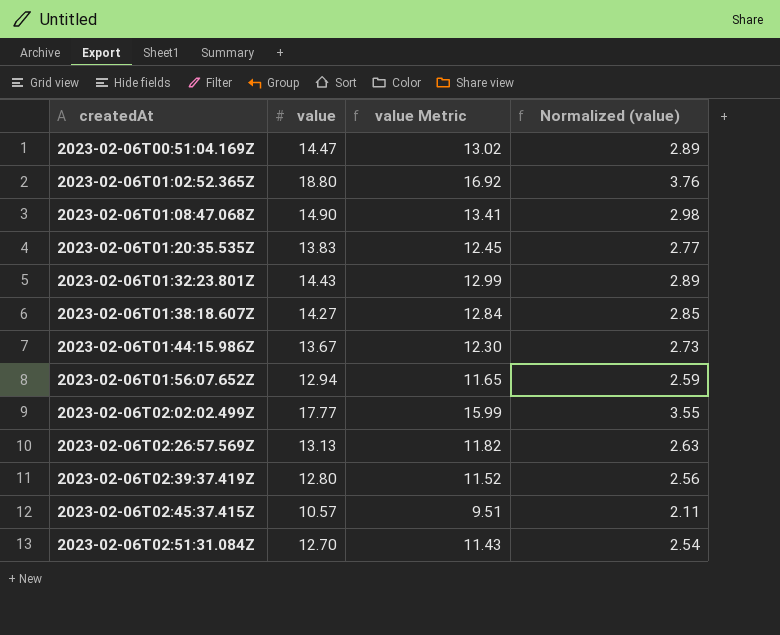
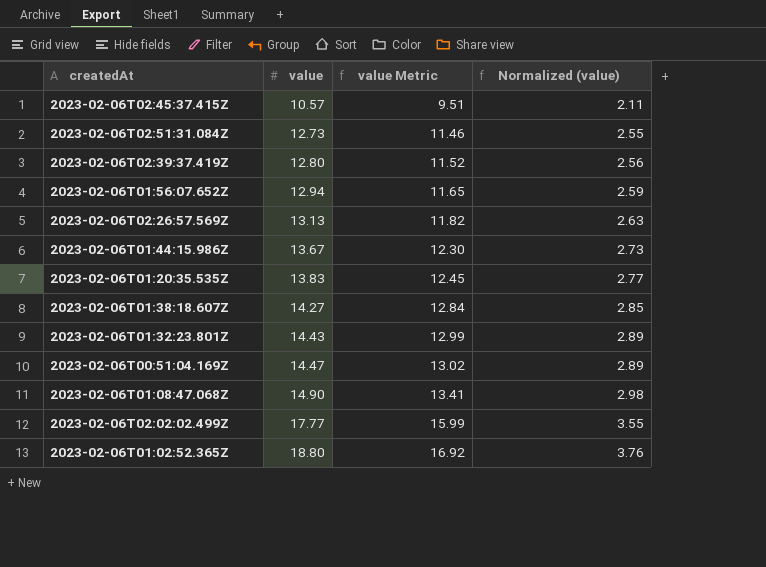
row order: createdAt ascending -> value ascending
2023-02-06T02:51:31.084Z | value: 12.70 -> 12.73
2023-02-06T02:51:31.084Z | value Metric: 11.43 -> 11.46
2023-02-06T02:51:31.084Z | Normalized (value): 2.54 -> 2.55

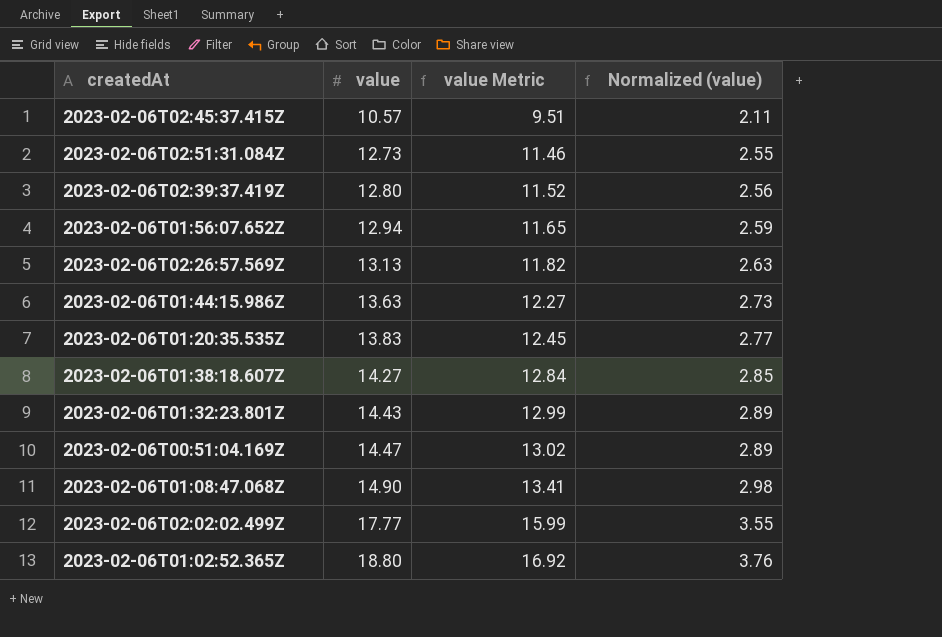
2023-02-06T01:44:15.986Z | value: 13.67 -> 13.63
2023-02-06T01:44:15.986Z | value Metric: 12.30 -> 12.27

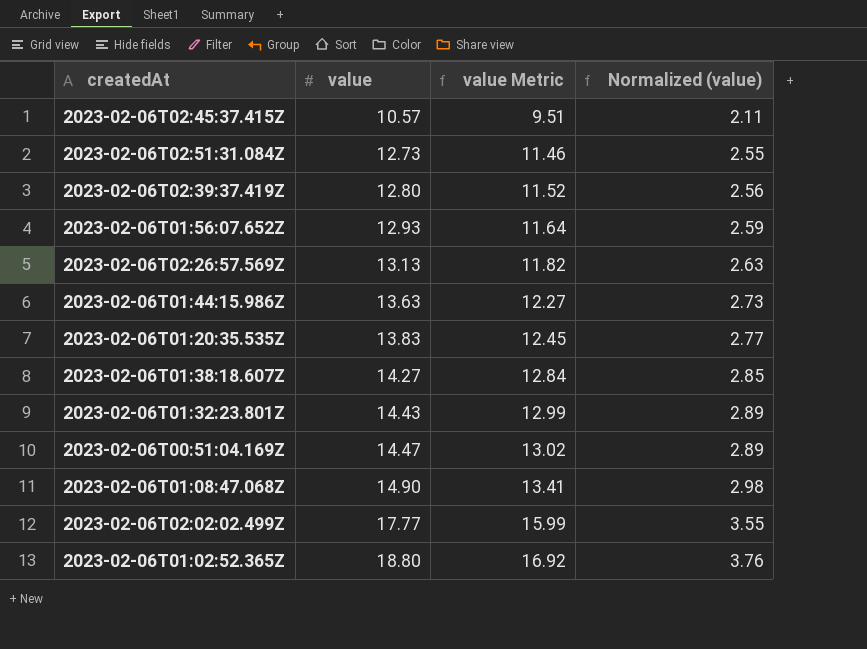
2023-02-06T01:56:07.652Z | value: 12.94 -> 12.93
2023-02-06T01:56:07.652Z | value Metric: 11.65 -> 11.64

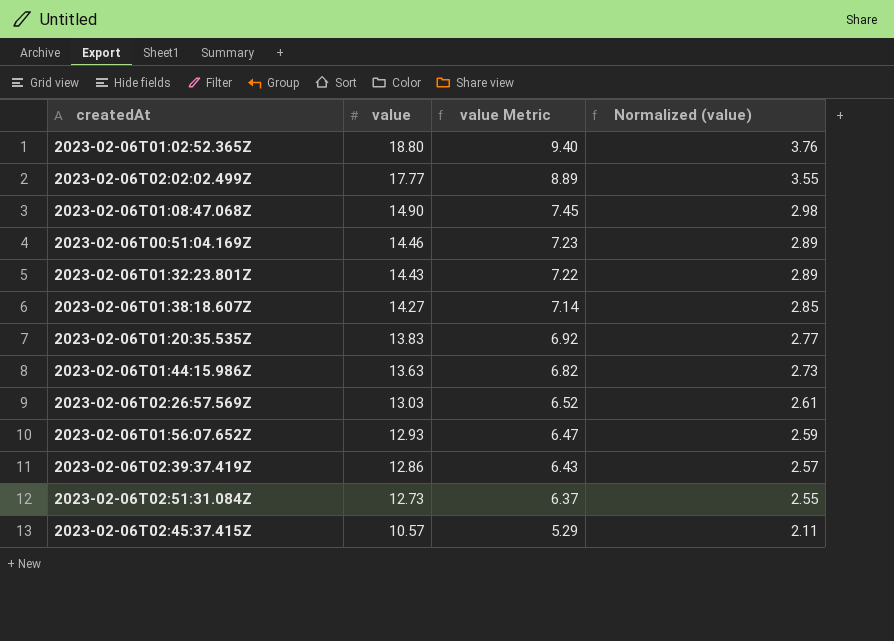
row order: value ascending -> value descending
column value Metric | formula: [value] * 0.9 -> [value] * 0.5
2023-02-06T00:51:04.169Z | value: 14.47 -> 14.46
2023-02-06T02:26:57.569Z | value: 13.13 -> 13.03
2023-02-06T02:26:57.569Z | Normalized (value): 2.63 -> 2.61
2023-02-06T02:39:37.419Z | value: 12.80 -> 12.86
2023-02-06T02:39:37.419Z | Normalized (value): 2.56 -> 2.57

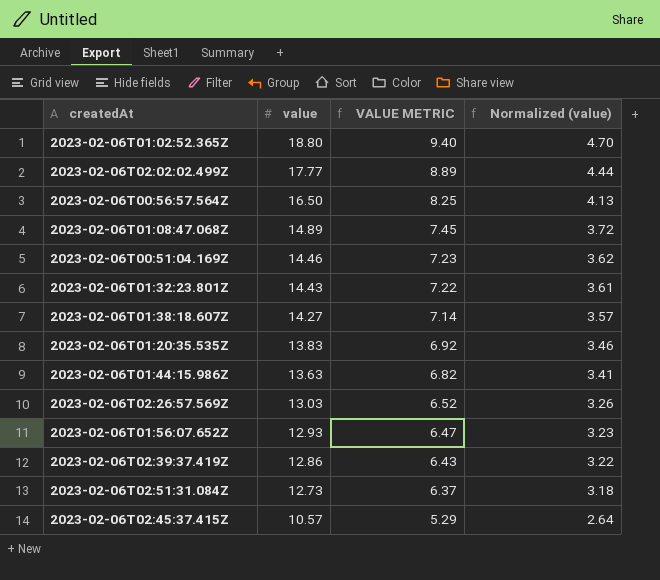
column name: value Metric -> VALUE METRIC
column Normalized (value) | formula: [value] * 0.2 -> [value] * 0.25
row 2023-02-06T00:56:57.564Z: none -> 16.50 | 8.25 | 4.13
2023-02-06T01:08:47.068Z | value: 14.90 -> 14.89

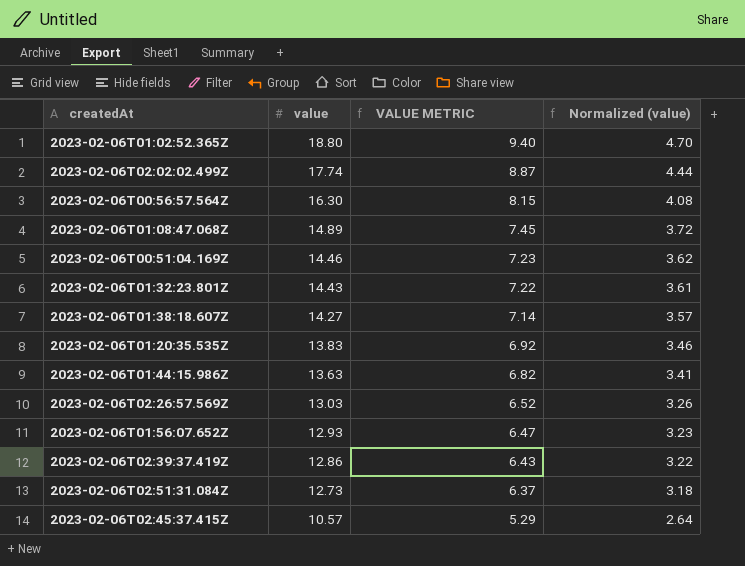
2023-02-06T02:02:02.499Z | value: 17.77 -> 17.74
2023-02-06T02:02:02.499Z | VALUE METRIC: 8.89 -> 8.87
2023-02-06T00:56:57.564Z | value: 16.50 -> 16.30
2023-02-06T00:56:57.564Z | VALUE METRIC: 8.25 -> 8.15
2023-02-06T00:56:57.564Z | Normalized (value): 4.13 -> 4.08

